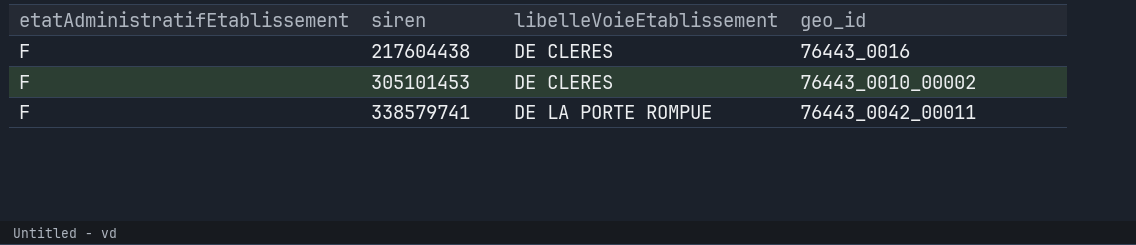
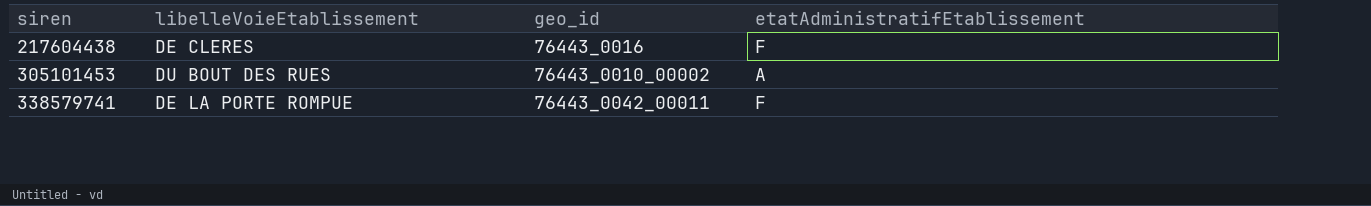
column etatAdministratifEtablissement | position: 1 -> 4
305101453 | libelleVoieEtablissement: DE CLERES -> DU BOUT DES RUES
305101453 | etatAdministratifEtablissement: F -> A

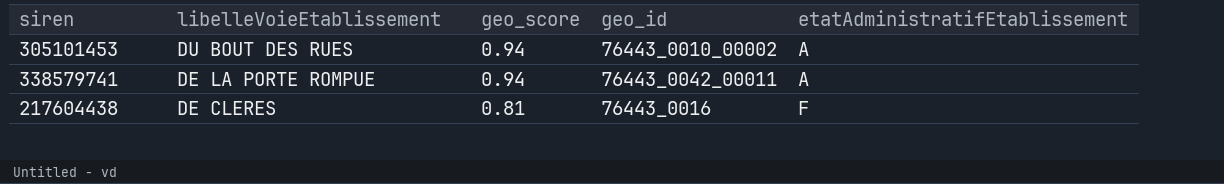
row order: siren ascending -> libelleVoieEtablissement descending
column geo_score | position: none -> 3
338579741 | etatAdministratifEtablissement: F -> A

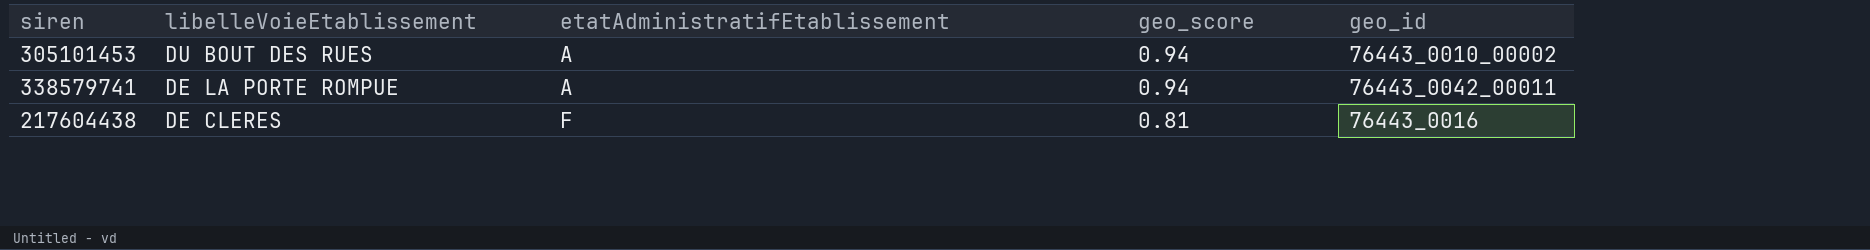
column etatAdministratifEtablissement | position: 5 -> 3

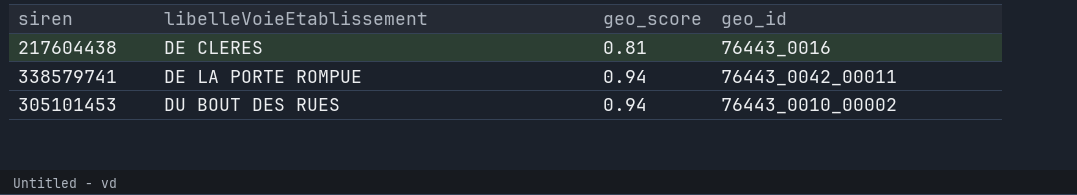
row order: libelleVoieEtablissement descending -> libelleVoieEtablissement ascending
column etatAdministratifEtablissement | position: 3 -> none

